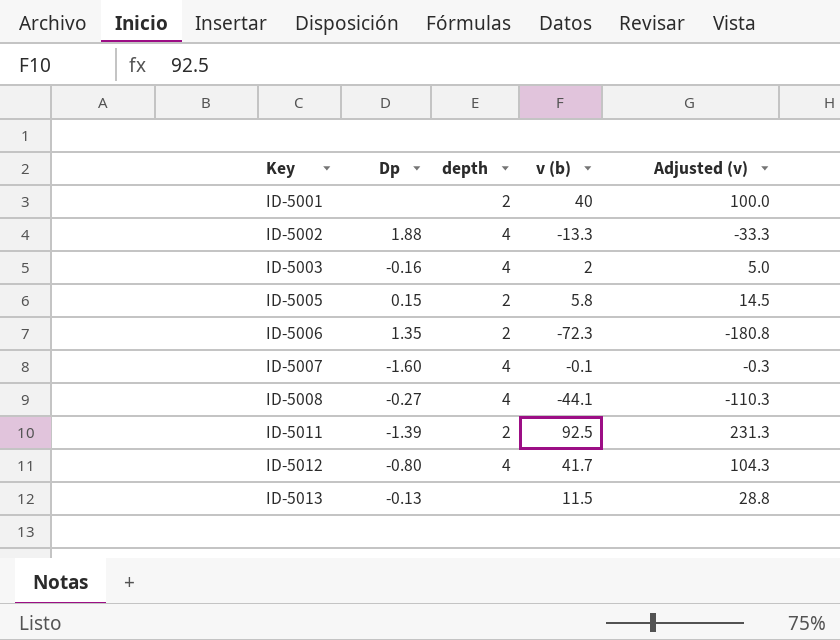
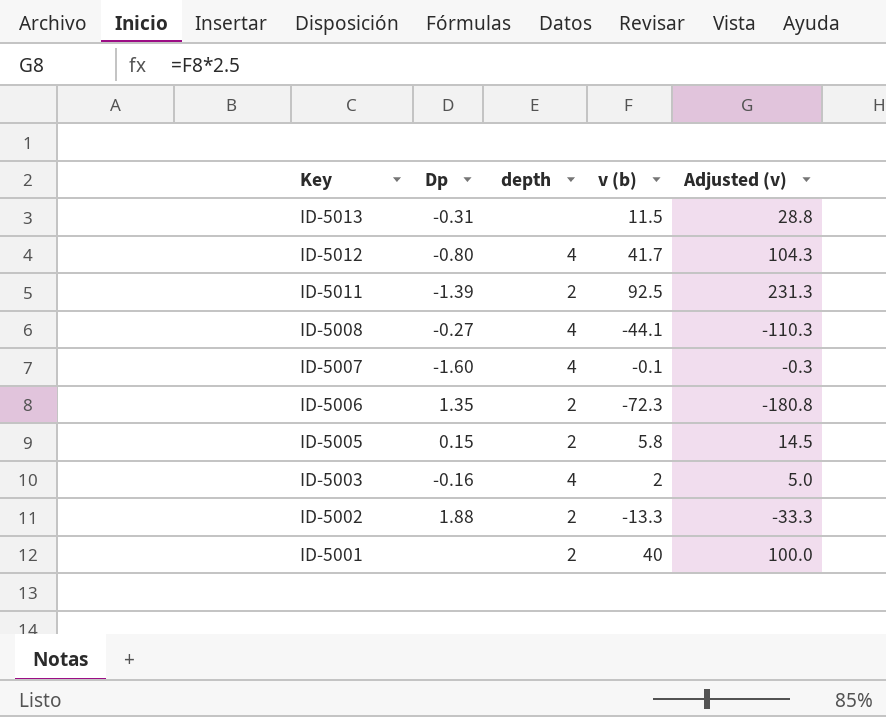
row order: Key ascending -> Key descending
ID-5013 | Dp: -0.13 -> -0.31
ID-5002 | depth: 4 -> 2

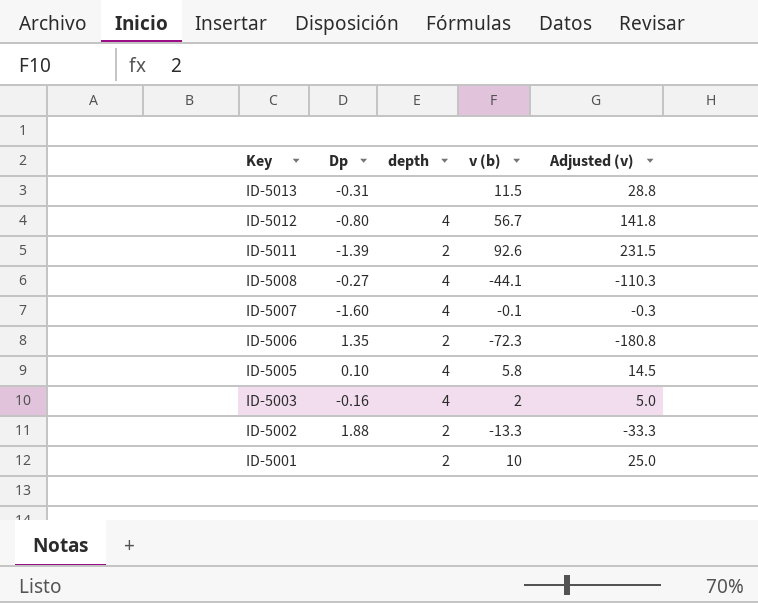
ID-5012 | v (b): 41.7 -> 56.7
ID-5012 | Adjusted (v): 104.3 -> 141.8
ID-5011 | v (b): 92.5 -> 92.6
ID-5011 | Adjusted (v): 231.3 -> 231.5
ID-5005 | Dp: 0.15 -> 0.10
ID-5005 | depth: 2 -> 4
ID-5001 | v (b): 40 -> 10
ID-5001 | Adjusted (v): 100.0 -> 25.0

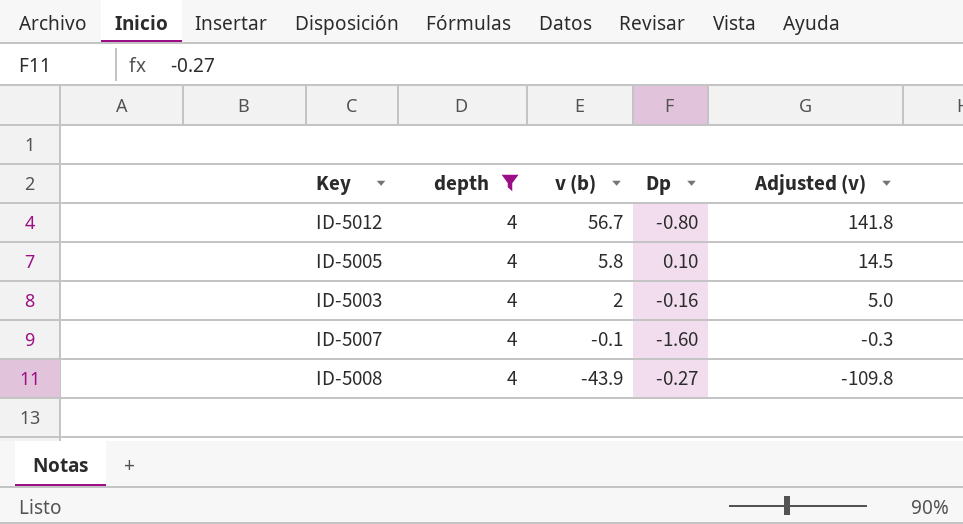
filter: none -> depth = 4
row order: Key descending -> v (b) descending
column Dp | position: 2 -> 4
ID-5008 | v (b): -44.1 -> -43.9
ID-5008 | Adjusted (v): -110.3 -> -109.8

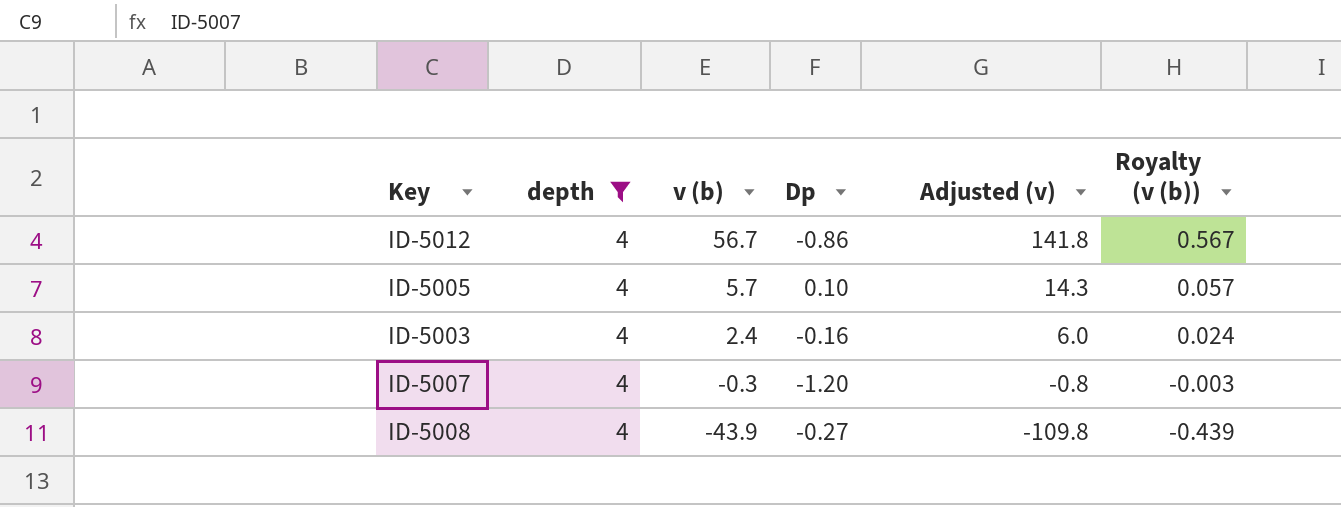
column Royalty (v (b)) | formula: none -> [v (b)] * 0.01
ID-5012 | Dp: -0.80 -> -0.86
ID-5005 | v (b): 5.8 -> 5.7
ID-5005 | Adjusted (v): 14.5 -> 14.3
ID-5003 | v (b): 2 -> 2.4
ID-5003 | Adjusted (v): 5.0 -> 6.0
ID-5007 | v (b): -0.1 -> -0.3
ID-5007 | Dp: -1.60 -> -1.20
ID-5007 | Adjusted (v): -0.3 -> -0.8

